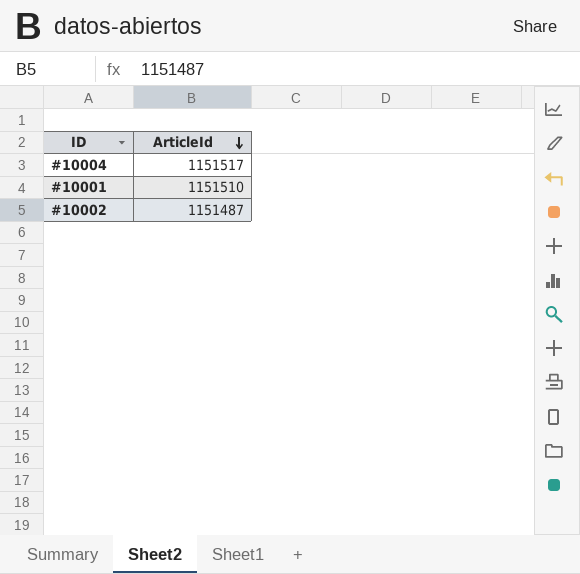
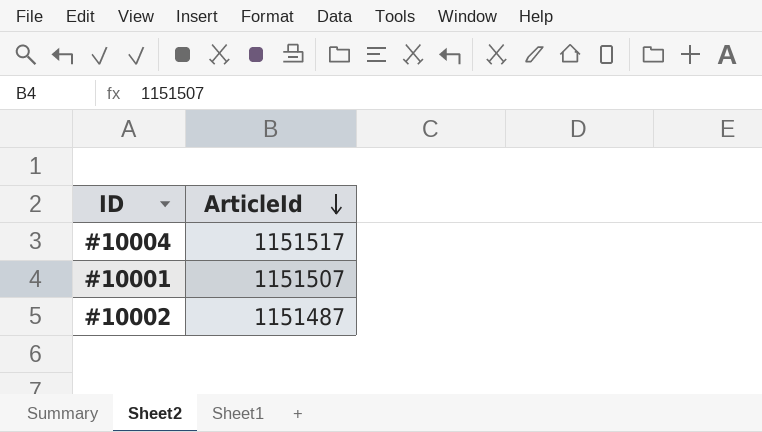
#10001 | ArticleId: 1151510 -> 1151507

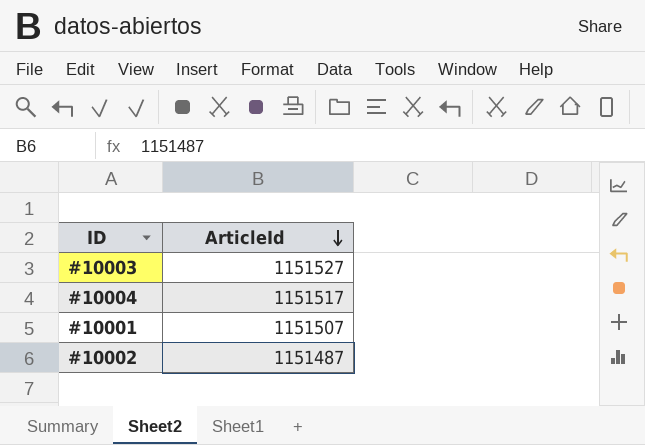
row #10003: none -> 1151527

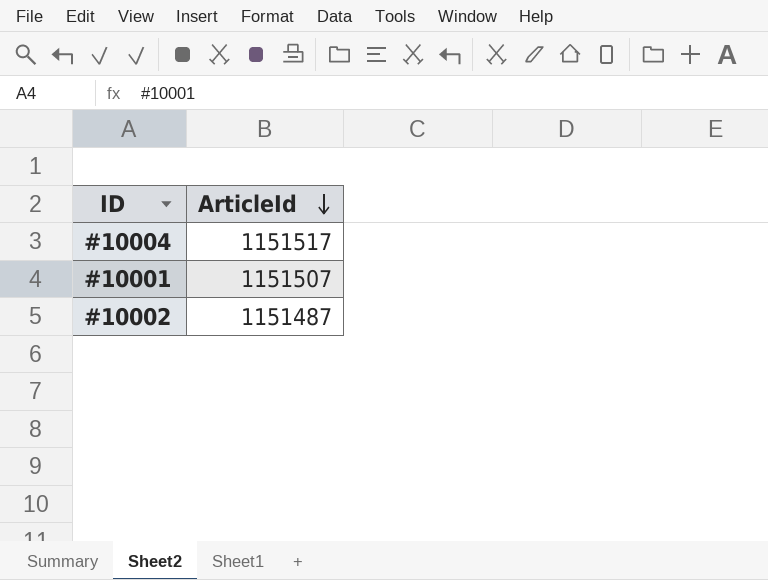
row #10003: 1151527 -> none

